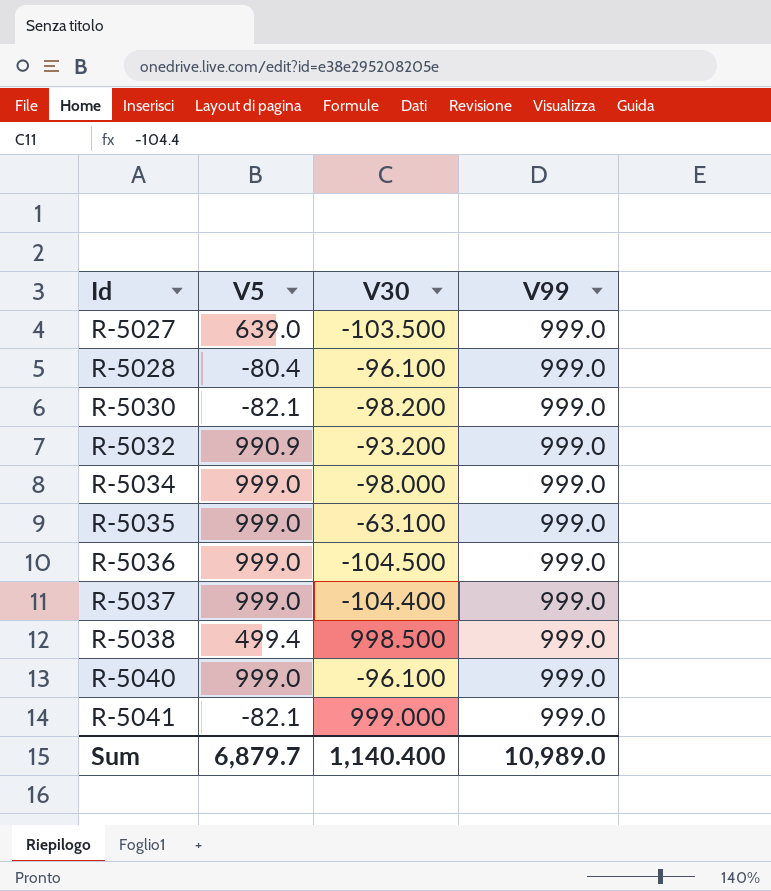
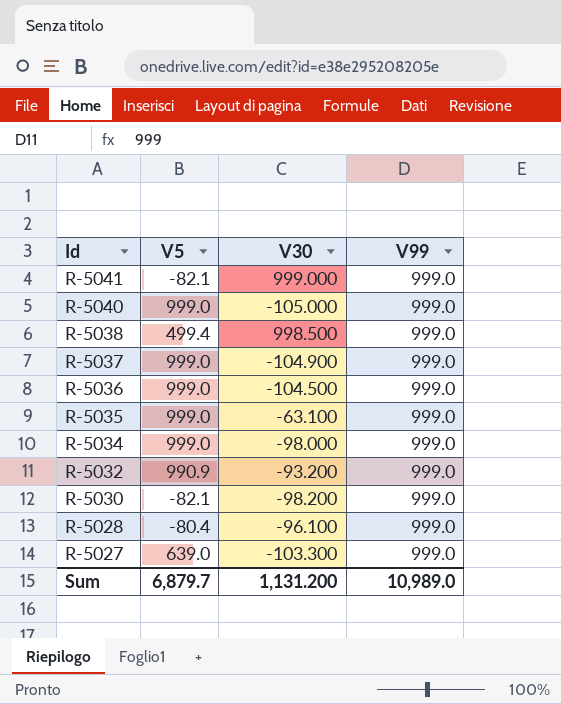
row order: Id ascending -> Id descending
R-5040 | V30: -96.100 -> -105.000
R-5037 | V30: -104.400 -> -104.900
R-5027 | V30: -103.500 -> -103.300
Sum | V30: 1,140.400 -> 1,131.200

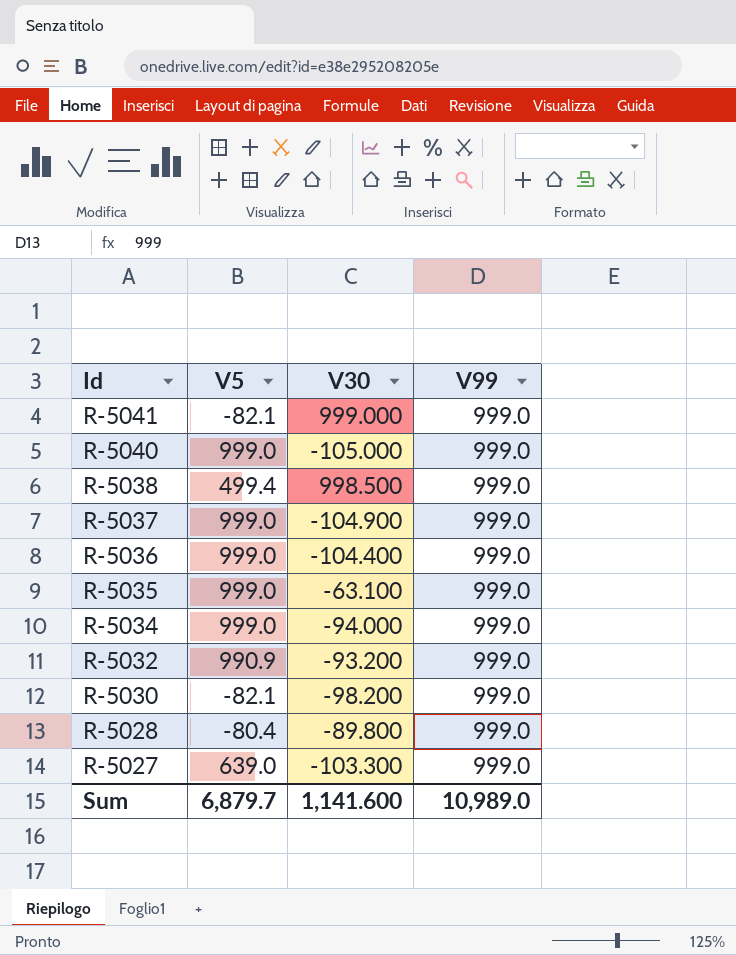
R-5036 | V30: -104.500 -> -104.400
R-5034 | V30: -98.000 -> -94.000
R-5028 | V30: -96.100 -> -89.800
Sum | V30: 1,131.200 -> 1,141.600

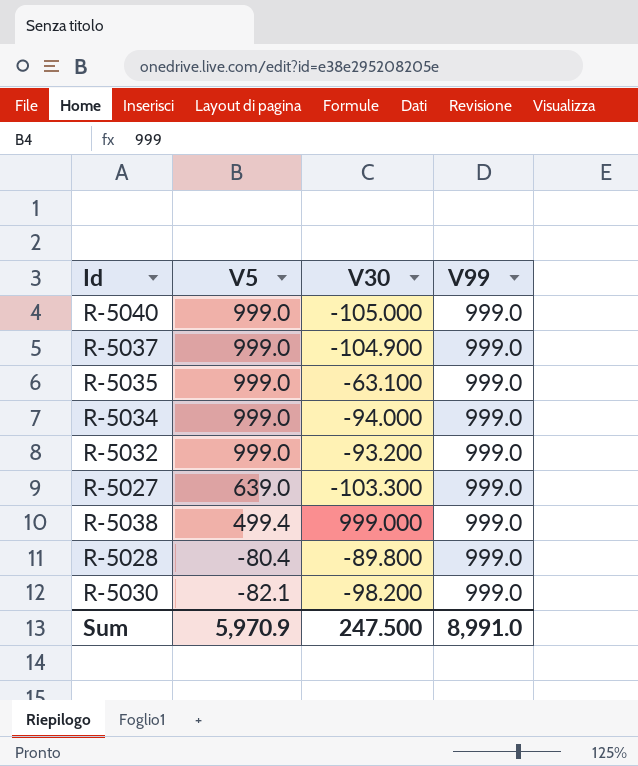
row order: Id descending -> V5 descending
row R-5041: -82.1 | 999.000 | 999.0 -> none
row R-5036: 999.0 | -104.400 | 999.0 -> none
R-5032 | V5: 990.9 -> 999.0
R-5038 | V30: 998.500 -> 999.000
Sum | V5: 6,879.7 -> 5,970.9
Sum | V30: 1,141.600 -> 247.500
Sum | V99: 10,989.0 -> 8,991.0

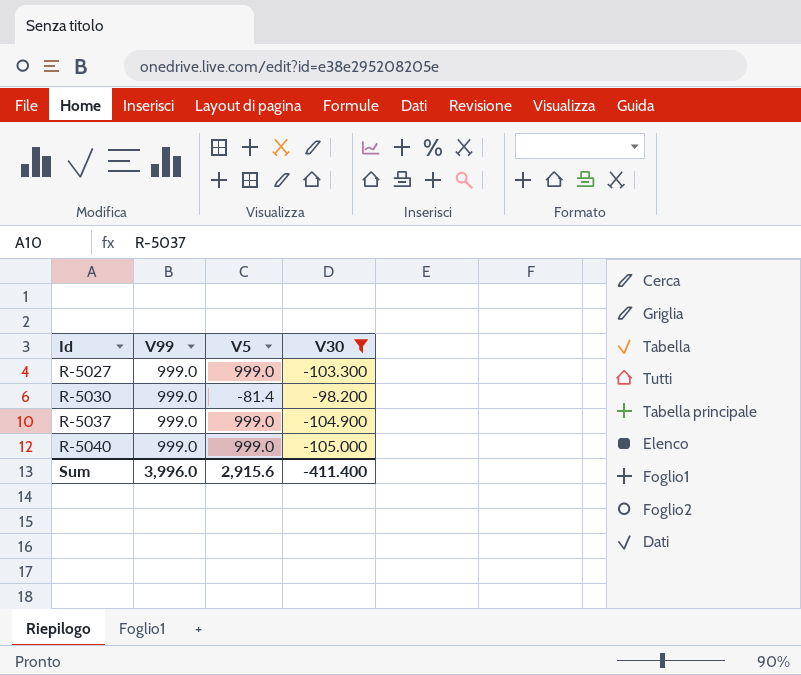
filter: none -> V30 <= -98.200
row order: V5 descending -> Id ascending
column V99 | position: 4 -> 2
R-5027 | V5: 639.0 -> 999.0
R-5030 | V5: -82.1 -> -81.4
Sum | V99: 8,991.0 -> 3,996.0
Sum | V5: 5,970.9 -> 2,915.6
Sum | V30: 247.500 -> -411.400

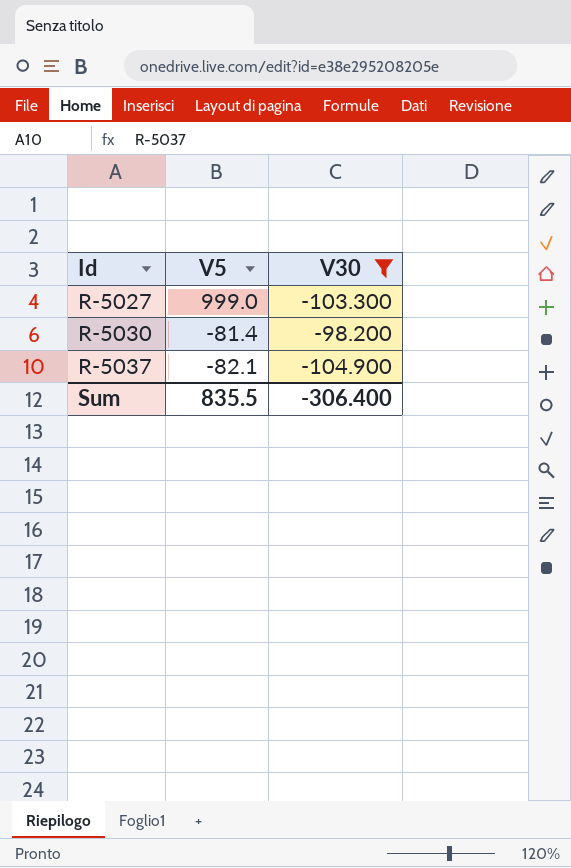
column V99 | position: 2 -> none
row R-5040: 999.0 | 999.0 | -105.000 -> none
R-5037 | V5: 999.0 -> -82.1
Sum | V5: 2,915.6 -> 835.5
Sum | V30: -411.400 -> -306.400

